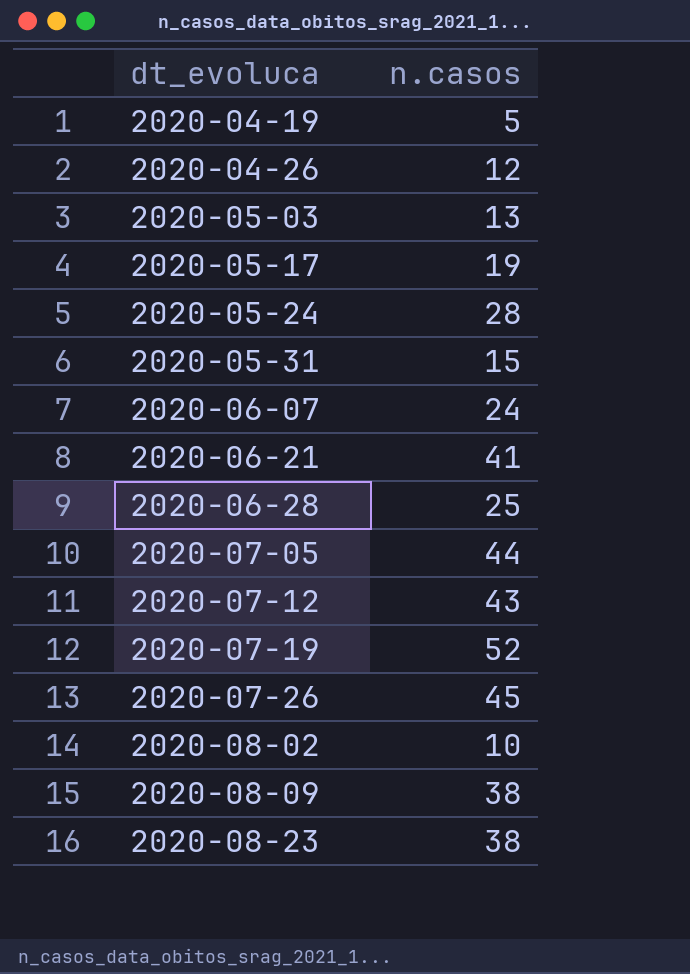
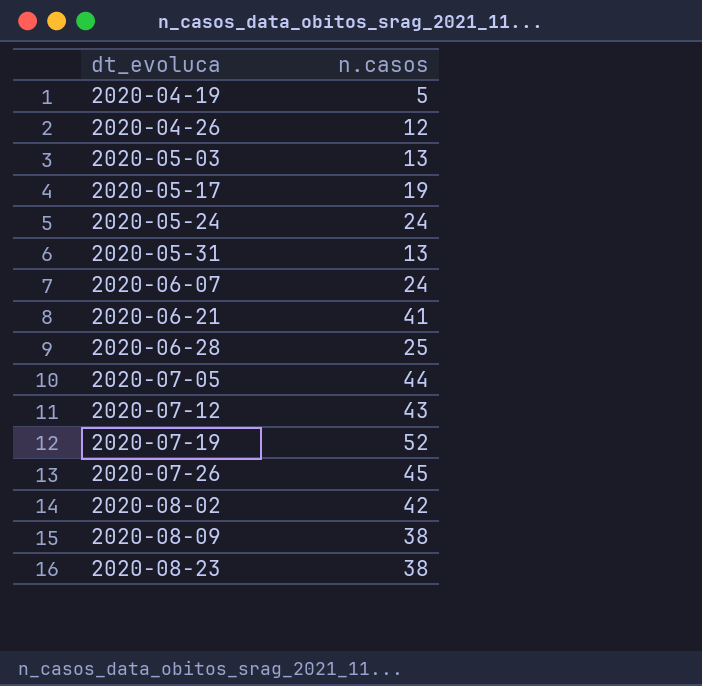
2020-05-24 | n.casos: 28 -> 24
2020-05-31 | n.casos: 15 -> 13
2020-08-02 | n.casos: 10 -> 42

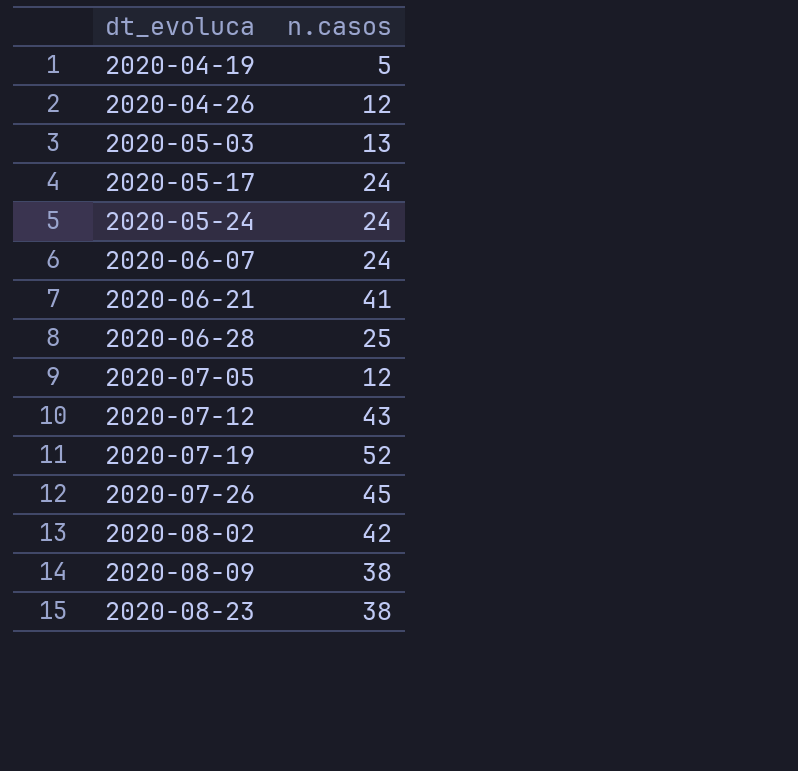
row 2020-05-31: 13 -> none
2020-05-17 | n.casos: 19 -> 24
2020-07-05 | n.casos: 44 -> 12

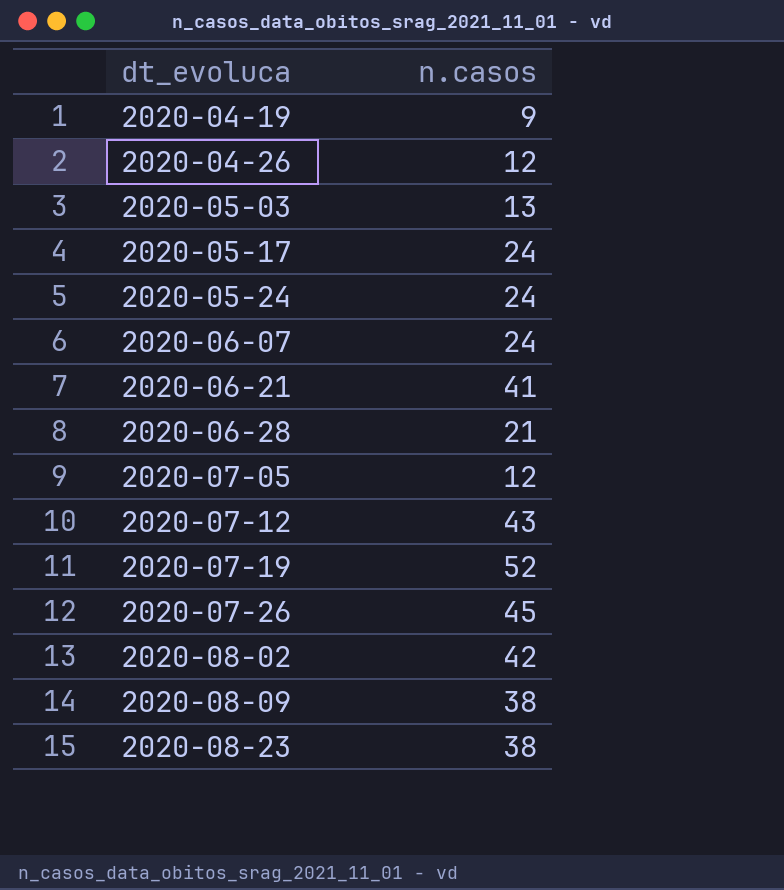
2020-04-19 | n.casos: 5 -> 9
2020-06-28 | n.casos: 25 -> 21

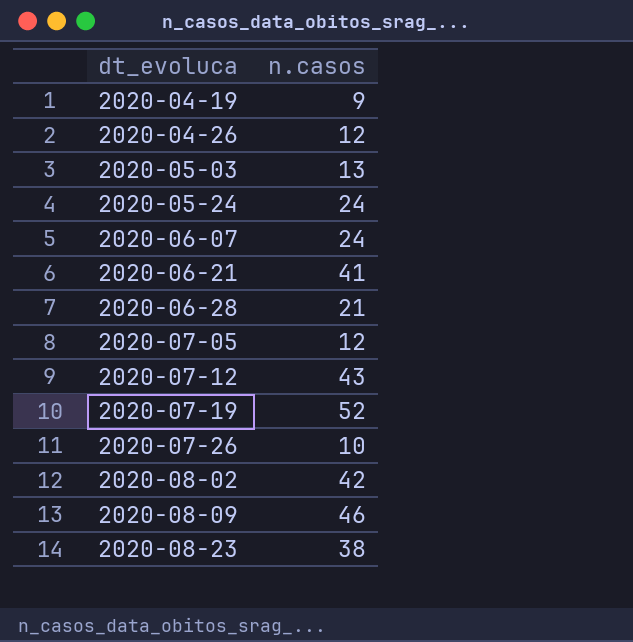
row 2020-05-17: 24 -> none
2020-07-26 | n.casos: 45 -> 10
2020-08-09 | n.casos: 38 -> 46

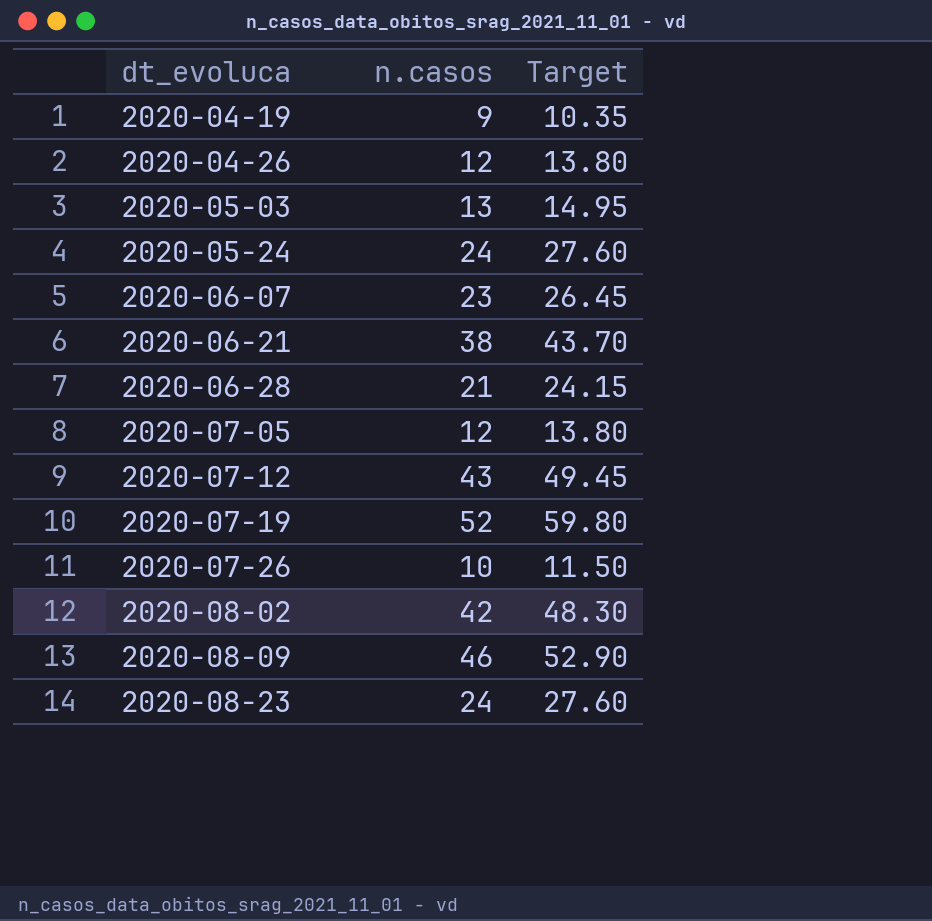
column Target | formula: none -> [n.casos] * 1.15
2020-06-07 | n.casos: 24 -> 23
2020-06-21 | n.casos: 41 -> 38
2020-08-23 | n.casos: 38 -> 24

